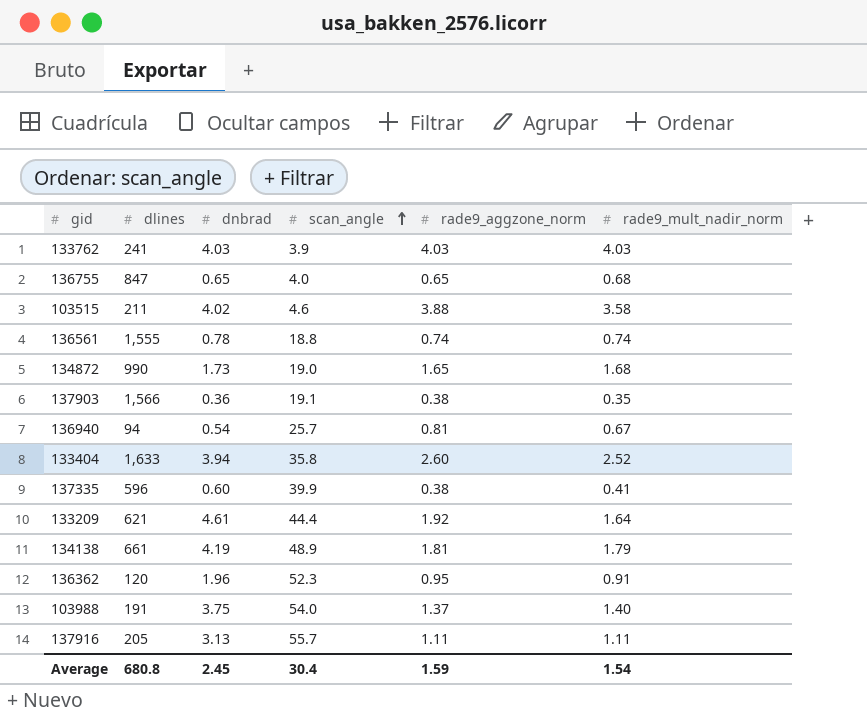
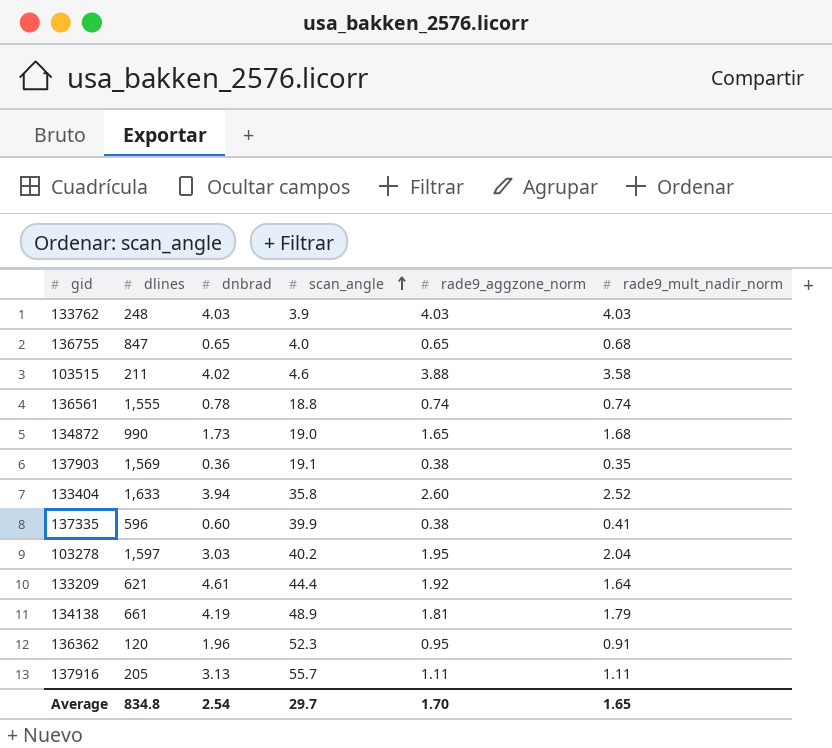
row 136940: 94 | 0.54 | 25.7 | 0.81 | 0.67 -> none
row 103988: 191 | 3.75 | 54.0 | 1.37 | 1.40 -> none
133762 | dlines: 241 -> 248
137903 | dlines: 1,566 -> 1,569
row 103278: none -> 1,597 | 3.03 | 40.2 | 1.95 | 2.04
Average | dlines: 680.8 -> 834.8
Average | dnbrad: 2.45 -> 2.54
Average | scan_angle: 30.4 -> 29.7
Average | rade9_aggzone_norm: 1.59 -> 1.70
Average | rade9_mult_nadir_norm: 1.54 -> 1.65

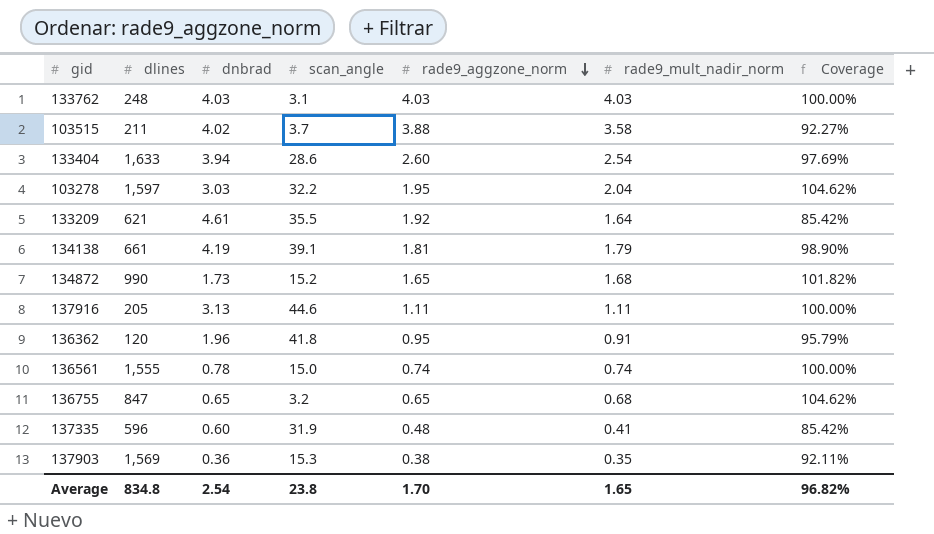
row order: scan_angle ascending -> rade9_aggzone_norm descending
column Coverage | formula: none -> [rade9_mult_nadir_norm] / [rade9_aggzone_norm]
133762 | scan_angle: 3.9 -> 3.1
103515 | scan_angle: 4.6 -> 3.7
133404 | scan_angle: 35.8 -> 28.6
133404 | rade9_mult_nadir_norm: 2.52 -> 2.54
103278 | scan_angle: 40.2 -> 32.2
133209 | scan_angle: 44.4 -> 35.5
134138 | scan_angle: 48.9 -> 39.1
134872 | scan_angle: 19.0 -> 15.2
137916 | scan_angle: 55.7 -> 44.6
136362 | scan_angle: 52.3 -> 41.8
136561 | scan_angle: 18.8 -> 15.0
136755 | scan_angle: 4.0 -> 3.2
137335 | scan_angle: 39.9 -> 31.9
137335 | rade9_aggzone_norm: 0.38 -> 0.48
137903 | scan_angle: 19.1 -> 15.3
Average | scan_angle: 29.7 -> 23.8

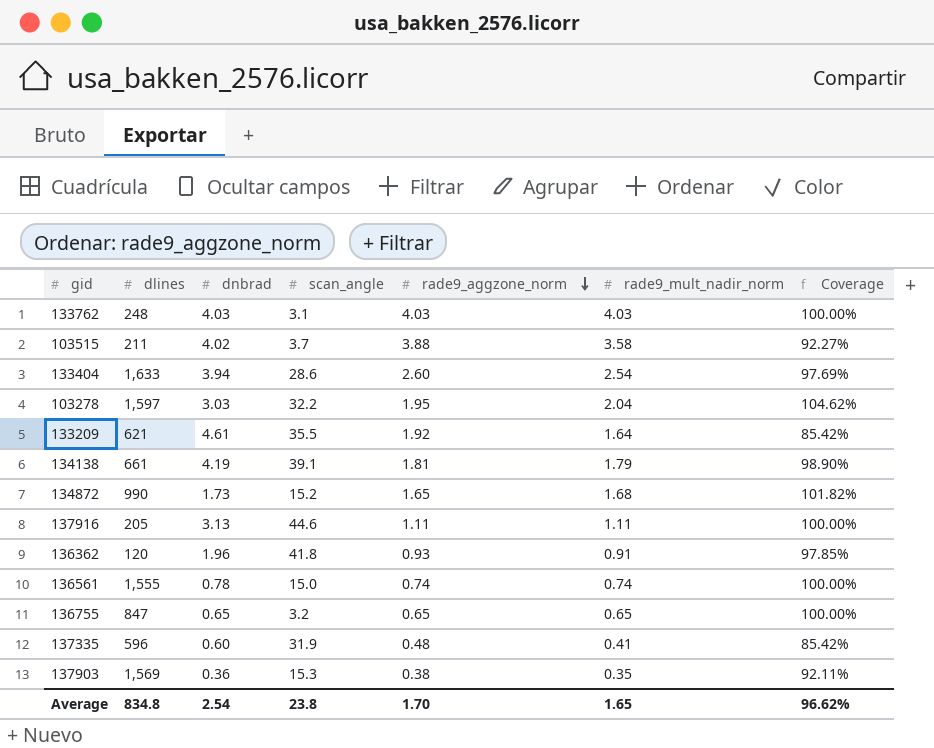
136362 | rade9_aggzone_norm: 0.95 -> 0.93
136362 | Coverage: 95.79% -> 97.85%
136755 | rade9_mult_nadir_norm: 0.68 -> 0.65
136755 | Coverage: 104.62% -> 100.00%
Average | Coverage: 96.82% -> 96.62%

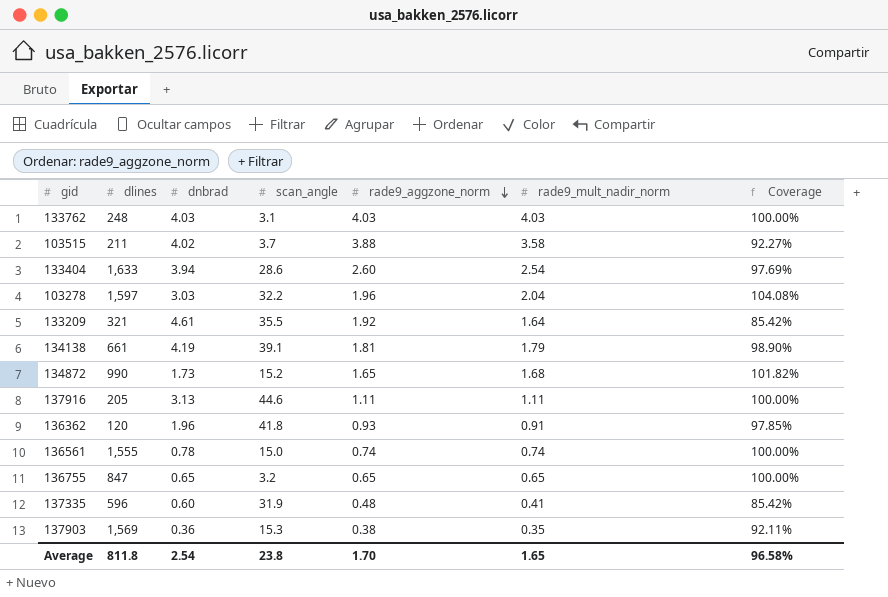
103278 | rade9_aggzone_norm: 1.95 -> 1.96
103278 | Coverage: 104.62% -> 104.08%
133209 | dlines: 621 -> 321
Average | dlines: 834.8 -> 811.8
Average | Coverage: 96.62% -> 96.58%

